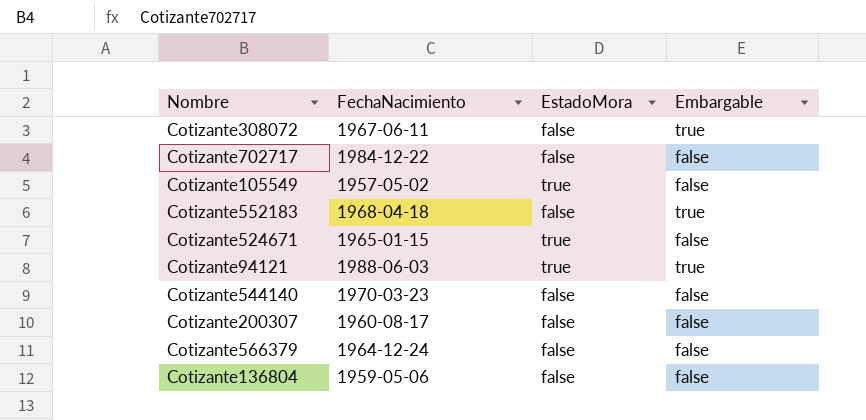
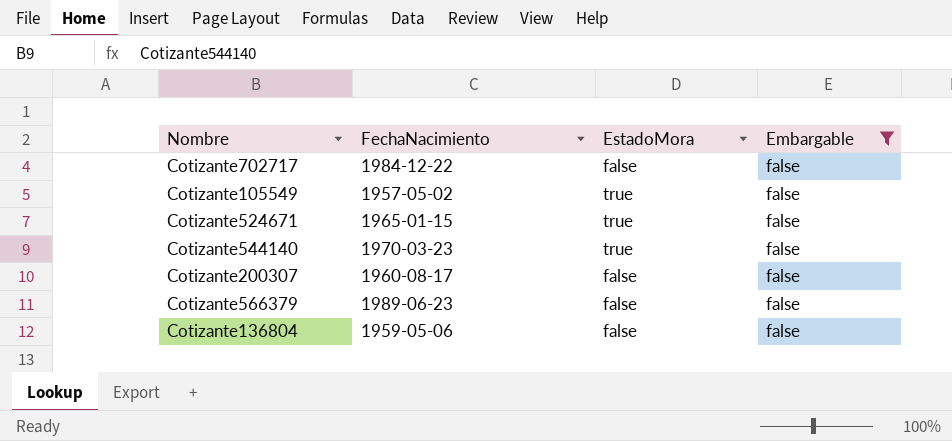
filter: none -> Embargable = false
Cotizante544140 | EstadoMora: false -> true
Cotizante566379 | FechaNacimiento: 1964-12-24 -> 1989-06-23

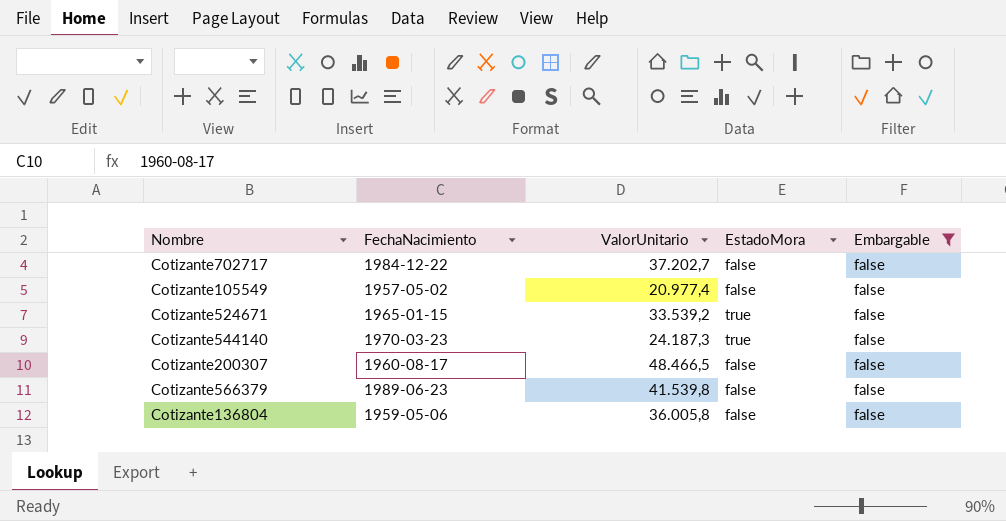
column ValorUnitario | position: none -> 3
Cotizante105549 | EstadoMora: true -> false

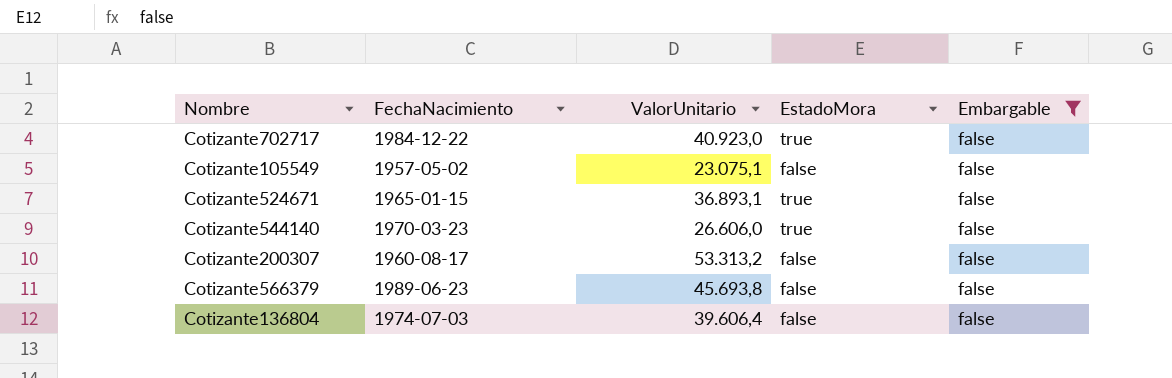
Cotizante702717 | ValorUnitario: 37.202,7 -> 40.923,0
Cotizante702717 | EstadoMora: false -> true
Cotizante105549 | ValorUnitario: 20.977,4 -> 23.075,1
Cotizante524671 | ValorUnitario: 33.539,2 -> 36.893,1
Cotizante544140 | ValorUnitario: 24.187,3 -> 26.606,0
Cotizante200307 | ValorUnitario: 48.466,5 -> 53.313,2
Cotizante566379 | ValorUnitario: 41.539,8 -> 45.693,8
Cotizante136804 | FechaNacimiento: 1959-05-06 -> 1974-07-03
Cotizante136804 | ValorUnitario: 36.005,8 -> 39.606,4

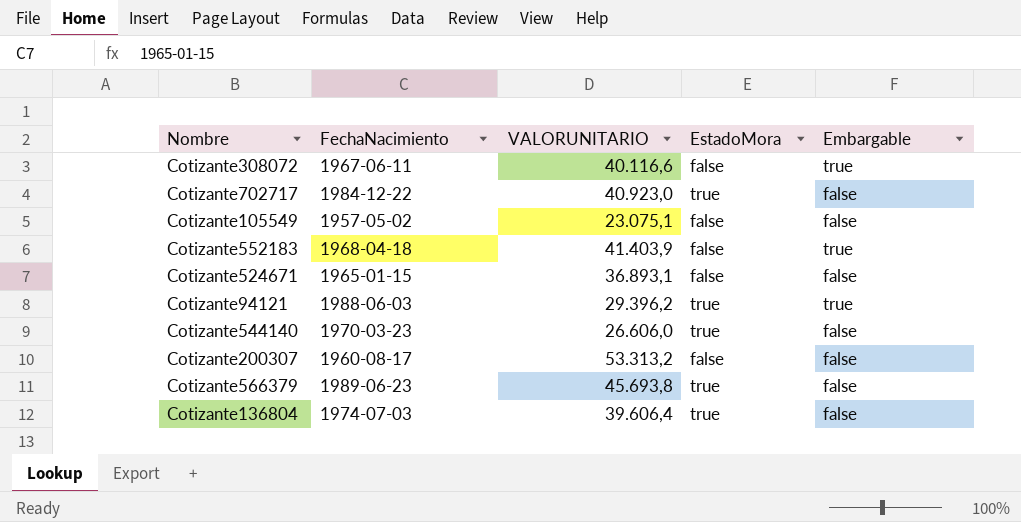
filter: Embargable = false -> none
column name: ValorUnitario -> VALORUNITARIO
Cotizante524671 | EstadoMora: true -> false
Cotizante566379 | EstadoMora: false -> true
Cotizante136804 | EstadoMora: false -> true

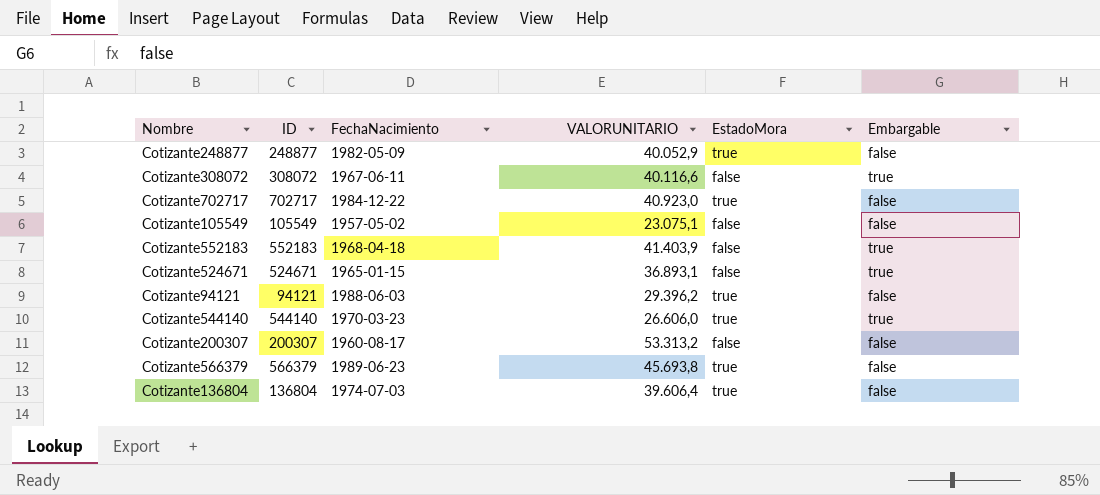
column ID | position: none -> 2
row Cotizante248877: none -> 248877 | 1982-05-09 | 40.052,9 | true | false
Cotizante524671 | Embargable: false -> true
Cotizante94121 | Embargable: true -> false
Cotizante544140 | Embargable: false -> true

